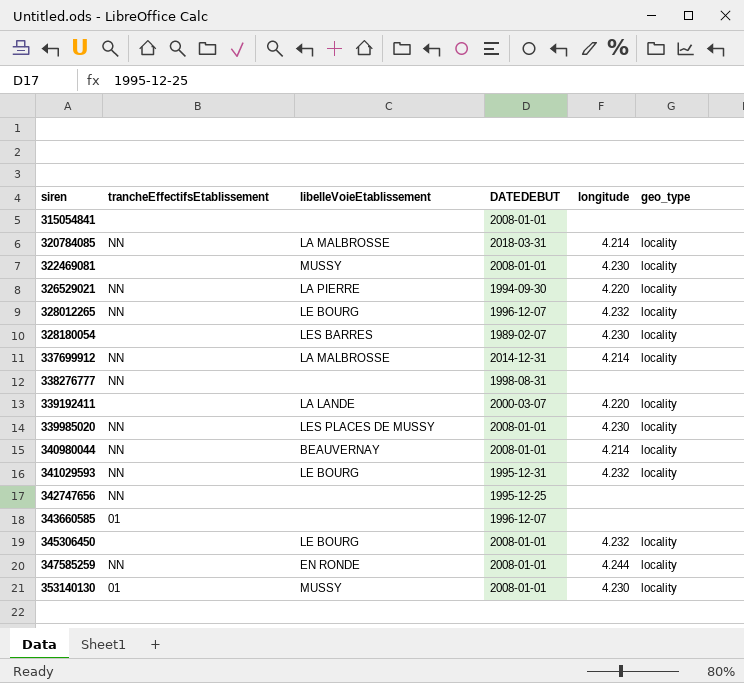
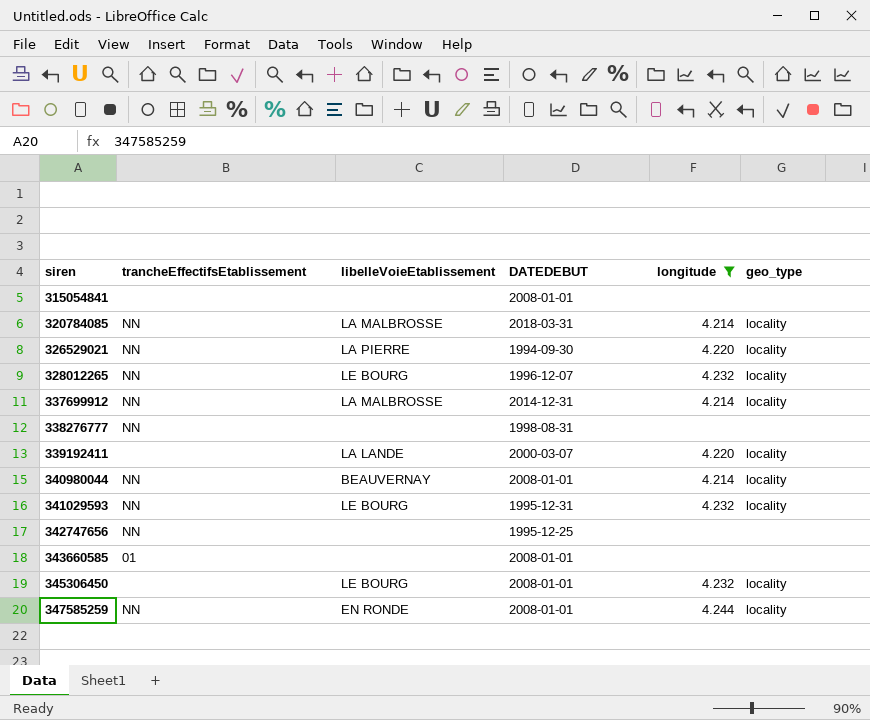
filter: none -> longitude != 4.230
343660585 | DATEDEBUT: 1996-12-07 -> 2008-01-01

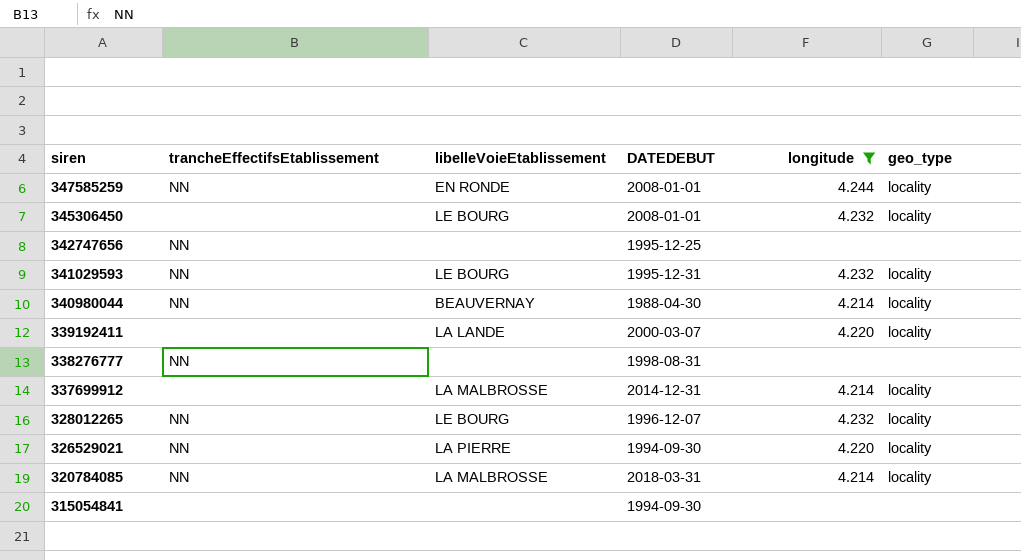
row order: siren ascending -> siren descending
row 343660585: 01 | none | 2008-01-01 | none | none -> none
340980044 | DATEDEBUT: 2008-01-01 -> 1988-04-30
337699912 | trancheEffectifsEtablissement: NN -> none
315054841 | DATEDEBUT: 2008-01-01 -> 1994-09-30

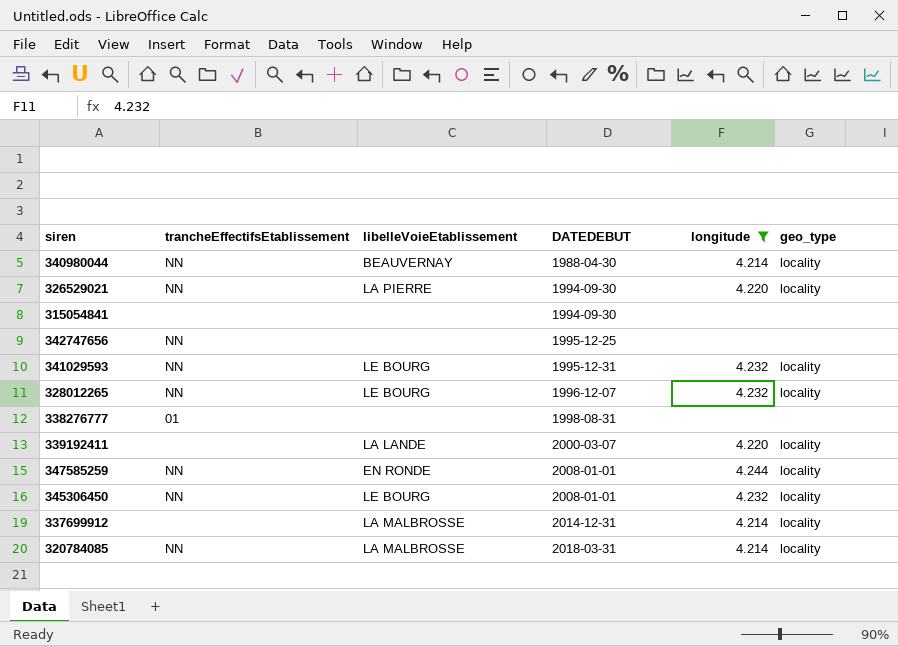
row order: siren descending -> DATEDEBUT ascending
338276777 | trancheEffectifsEtablissement: NN -> 01
345306450 | trancheEffectifsEtablissement: none -> NN

